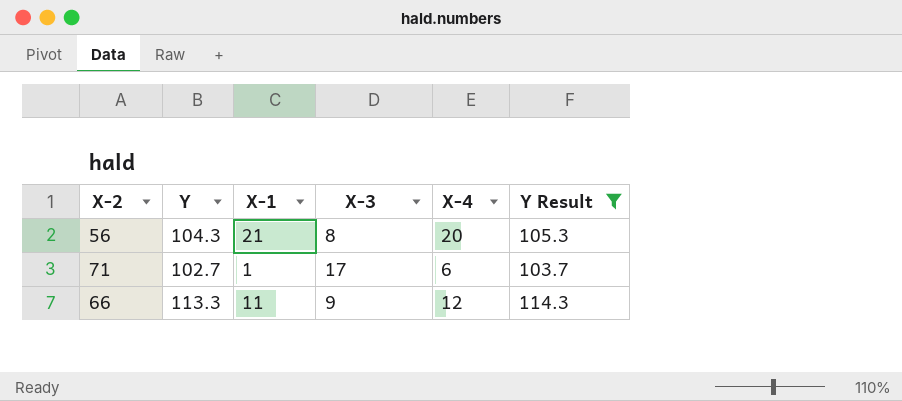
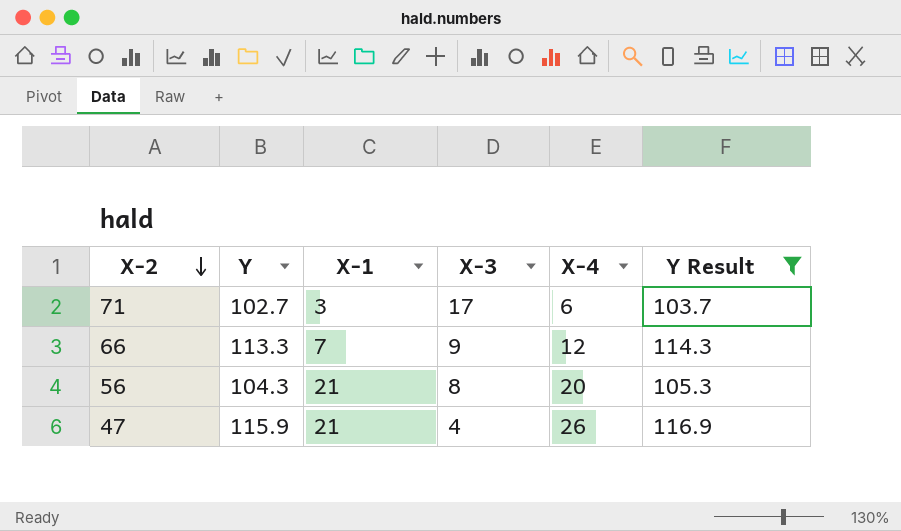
row order: none -> X-2 descending
71 | X-1: 1 -> 3
66 | X-1: 11 -> 7
row 47: none -> 115.9 | 21 | 4 | 26 | 116.9

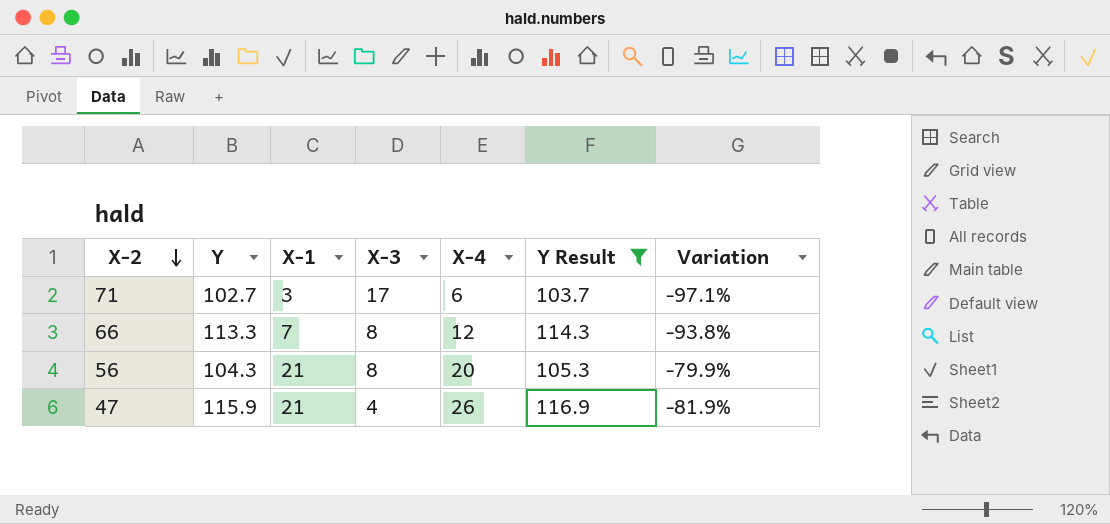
column Variation | formula: none -> ([X-1] - [Y]) / [Y]
66 | X-3: 9 -> 8

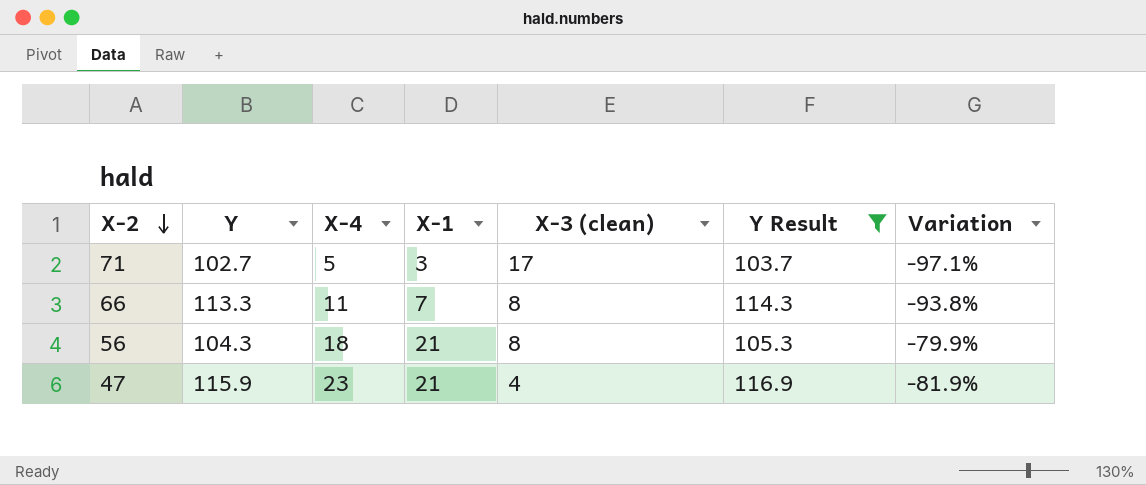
column X-4 | position: 5 -> 3
column name: X-3 -> X-3 (clean)
71 | X-4: 6 -> 5
66 | X-4: 12 -> 11
56 | X-4: 20 -> 18
47 | X-4: 26 -> 23

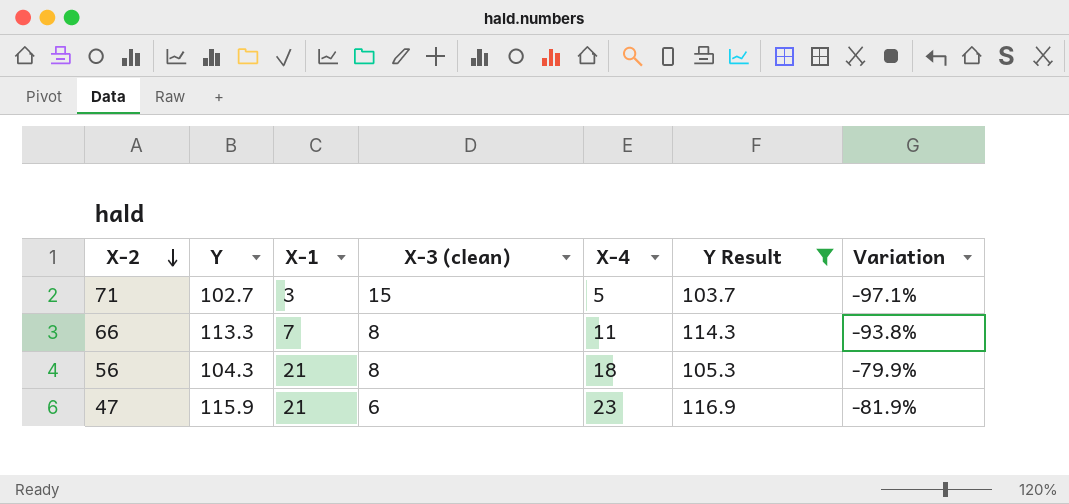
column X-4 | position: 3 -> 5
71 | X-3 (clean): 17 -> 15
47 | X-3 (clean): 4 -> 6

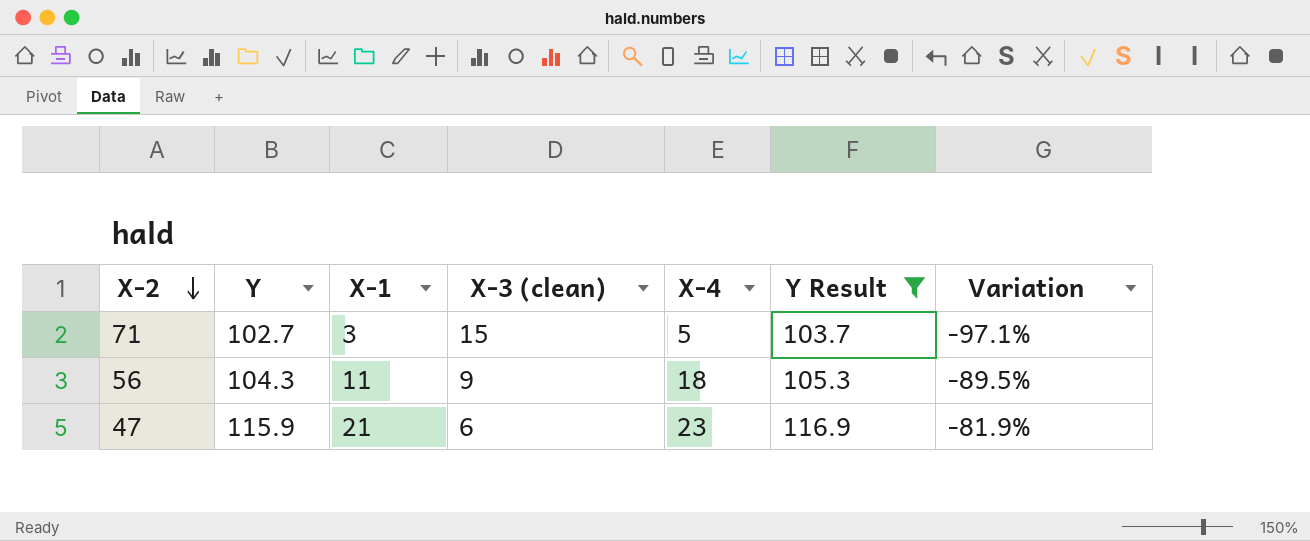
row 66: 113.3 | 7 | 8 | 11 | 114.3 | -93.8% -> none
56 | X-1: 21 -> 11
56 | X-3 (clean): 8 -> 9
56 | Variation: -79.9% -> -89.5%

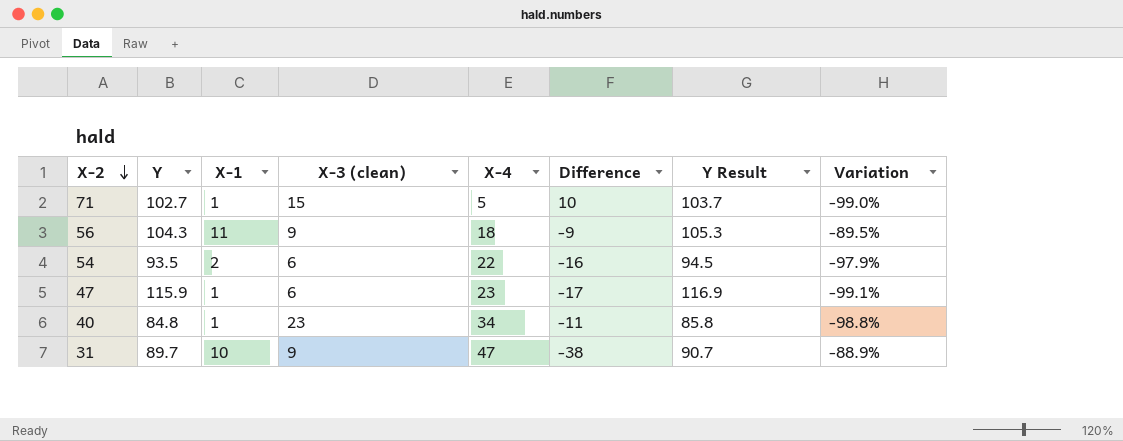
filter: Y Result >= 103.7 -> none
column Difference | formula: none -> [X-3 (clean)] - [X-4]
71 | X-1: 3 -> 1
71 | Variation: -97.1% -> -99.0%
47 | X-1: 21 -> 1
47 | Variation: -81.9% -> -99.1%

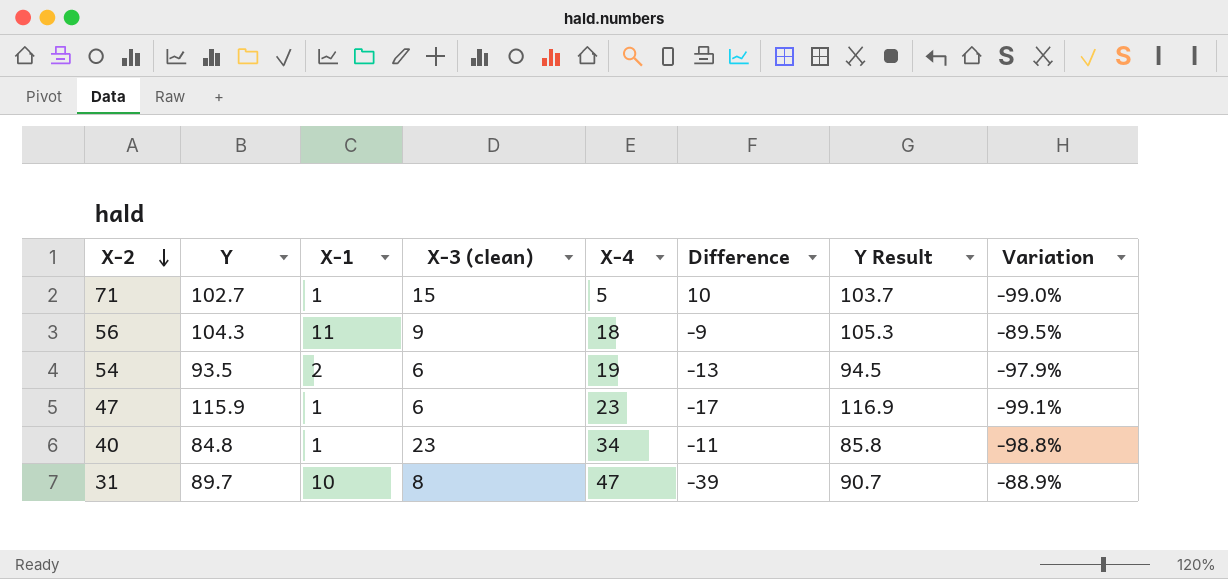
54 | X-4: 22 -> 19
54 | Difference: -16 -> -13
31 | X-3 (clean): 9 -> 8
31 | Difference: -38 -> -39

